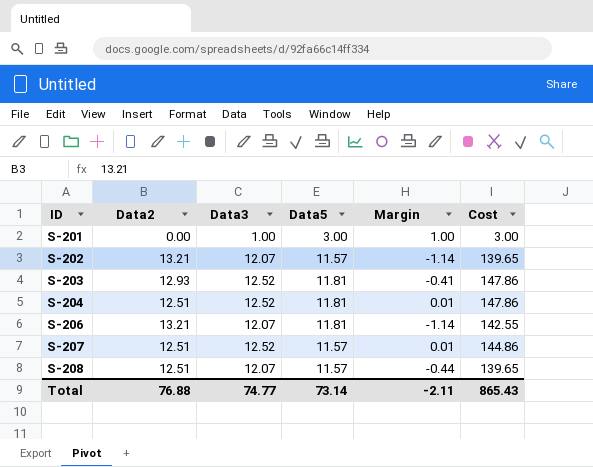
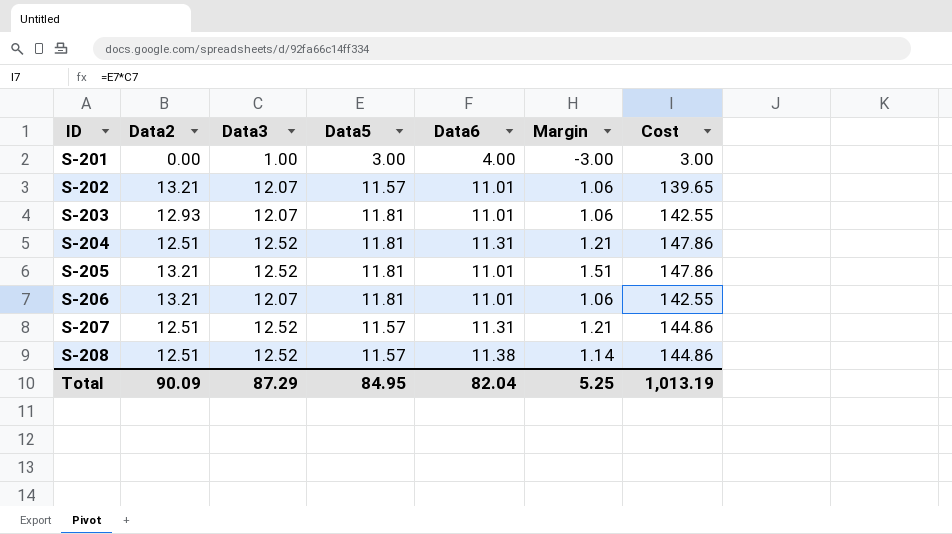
column Data6 | position: none -> 5
column Margin | formula: [Data3] - [Data2] -> [Data3] - [Data6]
S-203 | Data3: 12.52 -> 12.07
S-203 | Cost: 147.86 -> 142.55
row S-205: none -> 13.21 | 12.52 | 11.81 | 11.01 | 1.51 | 147.86
S-208 | Data3: 12.07 -> 12.52
S-208 | Cost: 139.65 -> 144.86
Total | Data2: 76.88 -> 90.09
Total | Data3: 74.77 -> 87.29
Total | Data5: 73.14 -> 84.95
Total | Margin: -2.11 -> 5.25
Total | Cost: 865.43 -> 1,013.19

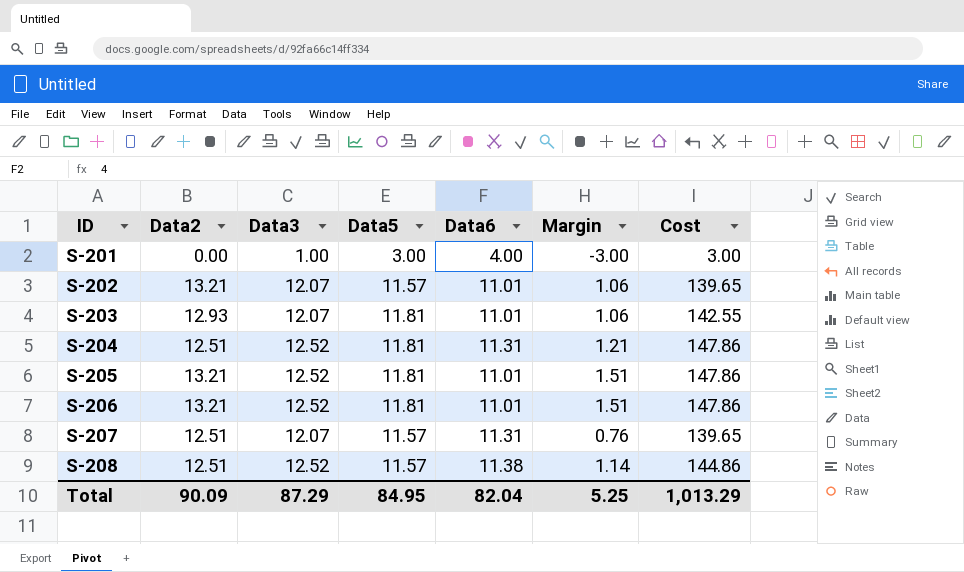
S-206 | Data3: 12.07 -> 12.52
S-206 | Margin: 1.06 -> 1.51
S-206 | Cost: 142.55 -> 147.86
S-207 | Data3: 12.52 -> 12.07
S-207 | Margin: 1.21 -> 0.76
S-207 | Cost: 144.86 -> 139.65
Total | Cost: 1,013.19 -> 1,013.29

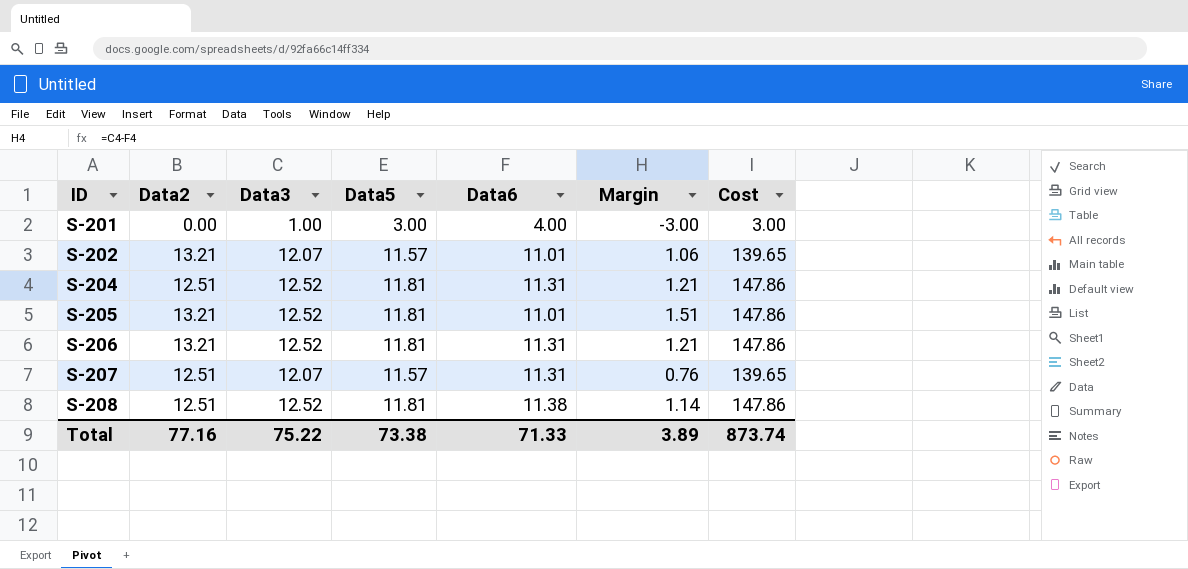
row S-203: 12.93 | 12.07 | 11.81 | 11.01 | 1.06 | 142.55 -> none
S-206 | Data6: 11.01 -> 11.31
S-206 | Margin: 1.51 -> 1.21
S-208 | Data5: 11.57 -> 11.81
S-208 | Cost: 144.86 -> 147.86
Total | Data2: 90.09 -> 77.16
Total | Data3: 87.29 -> 75.22
Total | Data5: 84.95 -> 73.38
Total | Data6: 82.04 -> 71.33
Total | Margin: 5.25 -> 3.89
Total | Cost: 1,013.29 -> 873.74

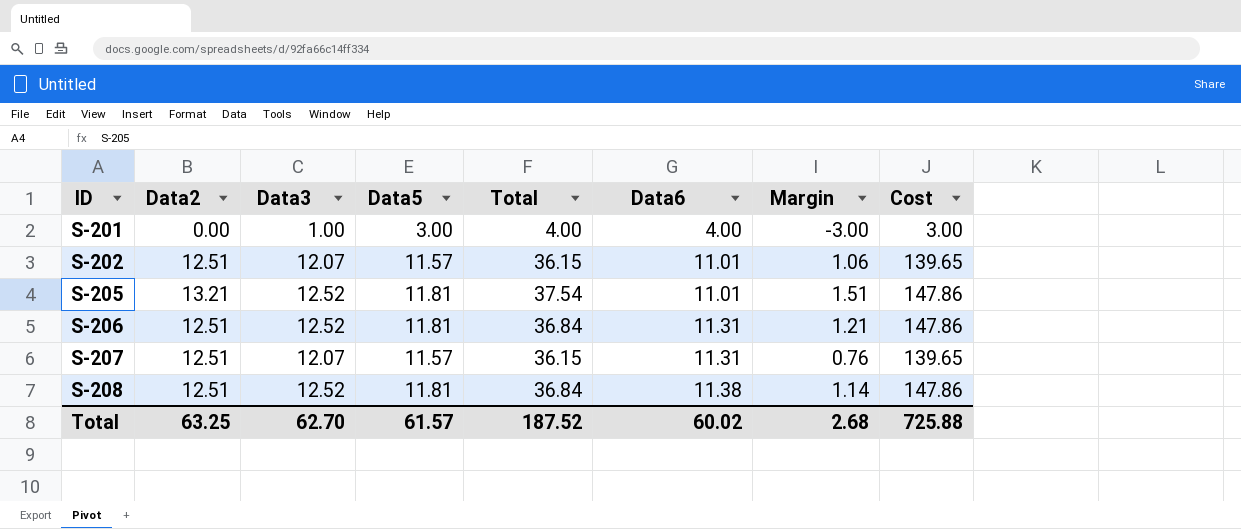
column Total | formula: none -> [Data2] + [Data3] + [Data5]
row S-204: 12.51 | 12.52 | 11.81 | 11.31 | 1.21 | 147.86 -> none
S-202 | Data2: 13.21 -> 12.51
S-206 | Data2: 13.21 -> 12.51
Total | Data2: 77.16 -> 63.25
Total | Data3: 75.22 -> 62.70
Total | Data5: 73.38 -> 61.57
Total | Data6: 71.33 -> 60.02
Total | Margin: 3.89 -> 2.68
Total | Cost: 873.74 -> 725.88

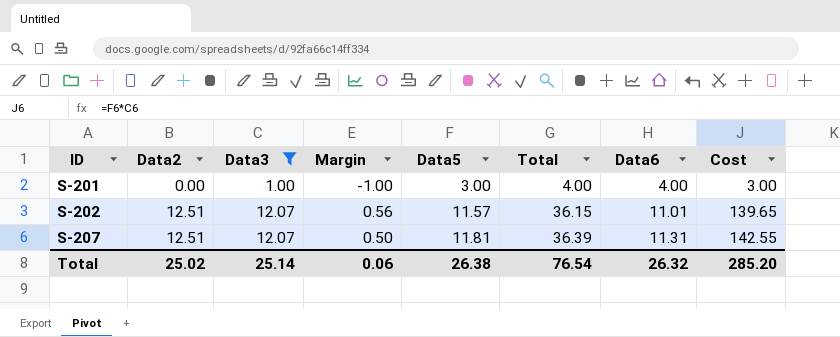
filter: none -> Data3 != 12.52
column Margin | formula: [Data3] - [Data6] -> [Data5] - [Data6]
column Margin | position: 7 -> 4
S-207 | Data5: 11.57 -> 11.81
S-207 | Total: 36.15 -> 36.39
S-207 | Cost: 139.65 -> 142.55
Total | Data2: 63.25 -> 25.02
Total | Data3: 62.70 -> 25.14
Total | Margin: 2.68 -> 0.06
Total | Data5: 61.57 -> 26.38
Total | Total: 187.52 -> 76.54
Total | Data6: 60.02 -> 26.32
Total | Cost: 725.88 -> 285.20

